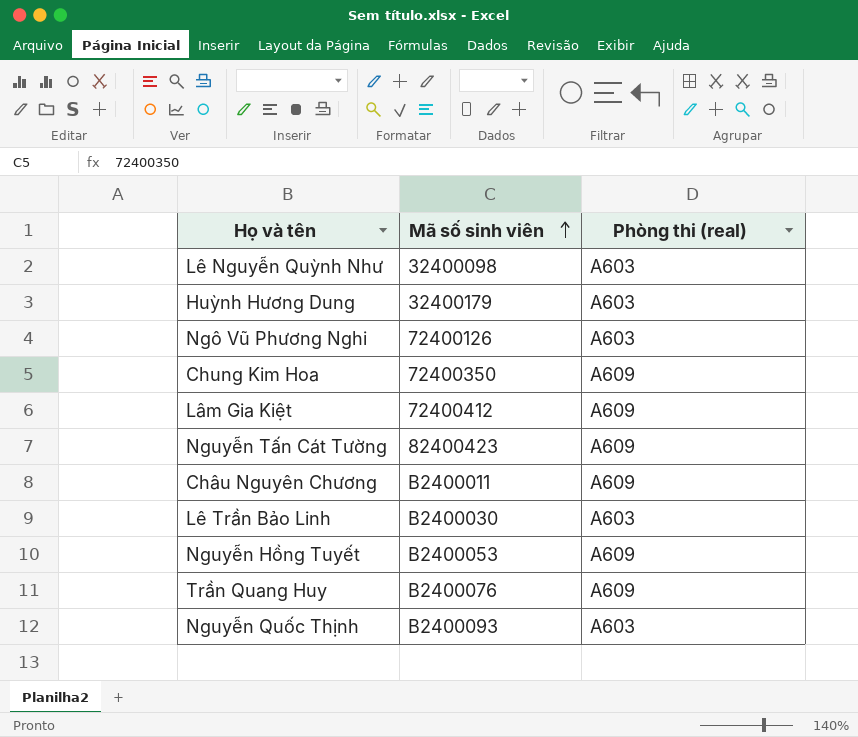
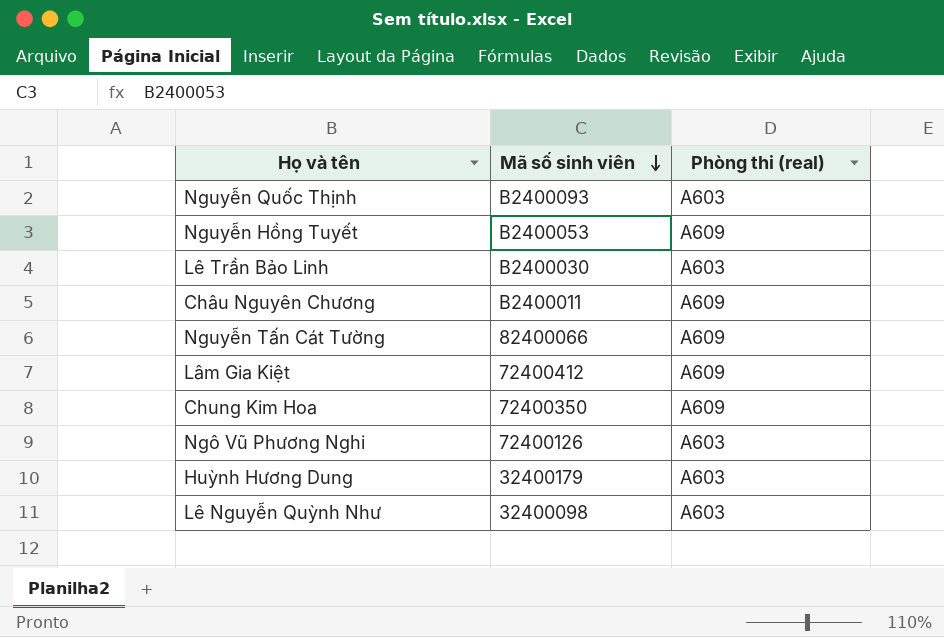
row order: Mã số sinh viên ascending -> Mã số sinh viên descending
row Trần Quang Huy: B2400076 | A609 -> none
Nguyễn Tấn Cát Tường | Mã số sinh viên: 82400423 -> 82400066

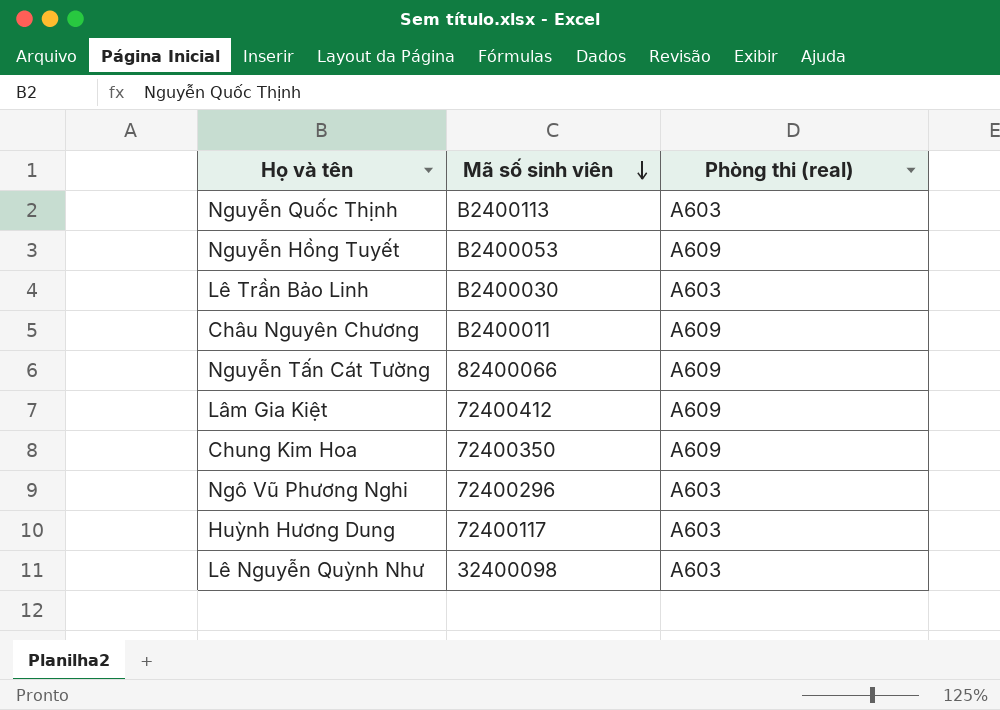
Nguyễn Quốc Thịnh | Mã số sinh viên: B2400093 -> B2400113
Ngô Vũ Phương Nghi | Mã số sinh viên: 72400126 -> 72400296
Huỳnh Hương Dung | Mã số sinh viên: 32400179 -> 72400117

